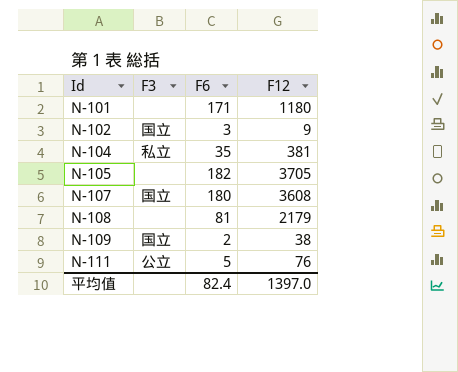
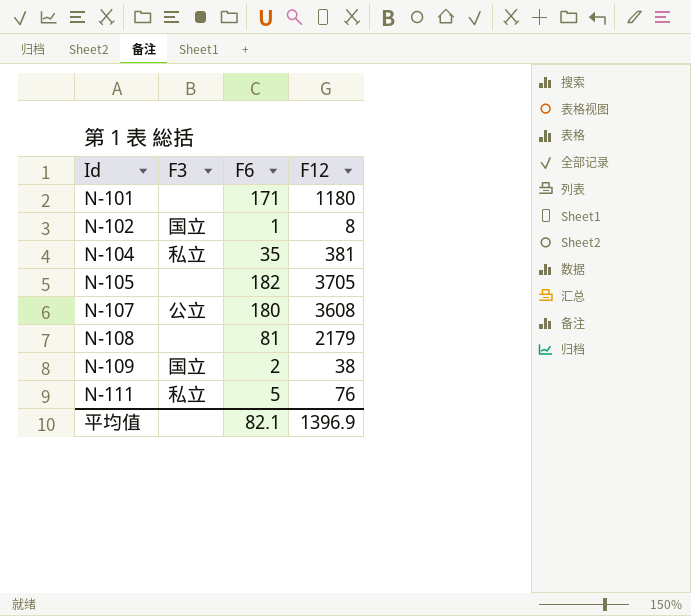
N-102 | F6: 3 -> 1
N-102 | F12: 9 -> 8
N-107 | F3: 国立 -> 公立
N-111 | F3: 公立 -> 私立
平均值 | F6: 82.4 -> 82.1
平均值 | F12: 1397.0 -> 1396.9

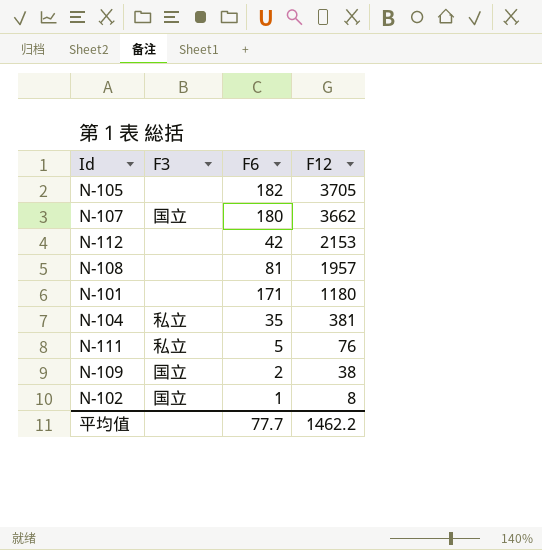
row order: Id ascending -> F12 descending
N-107 | F3: 公立 -> 国立
N-107 | F12: 3608 -> 3662
row N-112: none -> none | 42 | 2153
N-108 | F12: 2179 -> 1957
平均值 | F6: 82.1 -> 77.7
平均值 | F12: 1396.9 -> 1462.2

